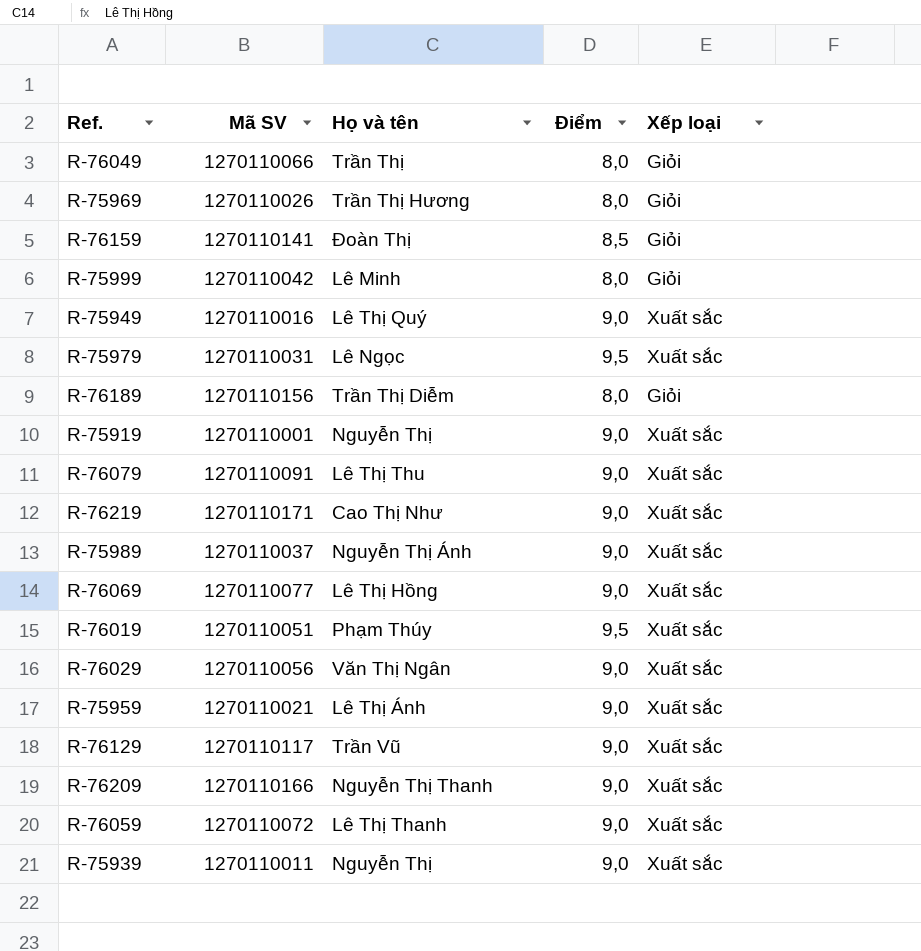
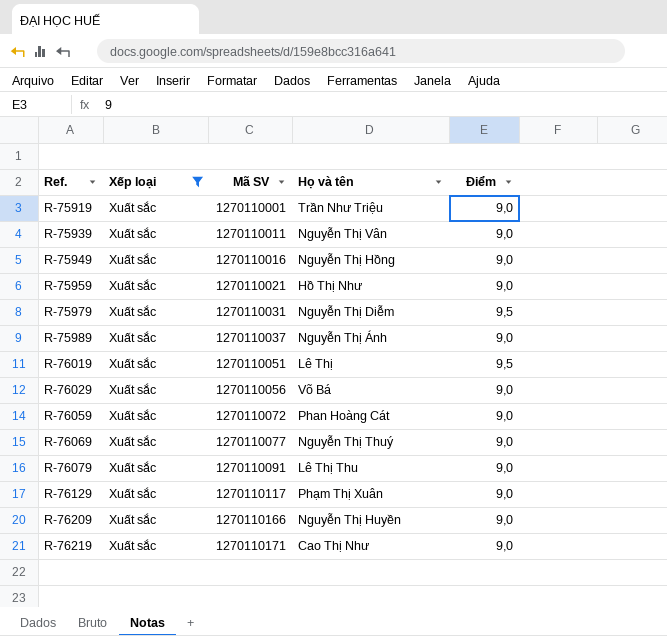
filter: none -> Xếp loại = Xuất sắc
row order: none -> Ref. ascending
column Xếp loại | position: 5 -> 2
R-75919 | Họ và tên: Nguyễn Thị -> Trần Như Triệu
R-75939 | Họ và tên: Nguyễn Thị -> Nguyễn Thị Vân
R-75949 | Họ và tên: Lê Thị Quý -> Nguyễn Thị Hồng
R-75959 | Họ và tên: Lê Thị Ánh -> Hồ Thị Như
R-75979 | Họ và tên: Lê Ngọc -> Nguyễn Thị Diễm
R-76019 | Họ và tên: Phạm Thúy -> Lê Thị
R-76029 | Họ và tên: Văn Thị Ngân -> Võ Bá
R-76059 | Họ và tên: Lê Thị Thanh -> Phan Hoàng Cát
R-76069 | Họ và tên: Lê Thị Hồng -> Nguyễn Thị Thuý
R-76129 | Họ và tên: Trần Vũ -> Phạm Thị Xuân
R-76209 | Họ và tên: Nguyễn Thị Thanh -> Nguyễn Thị Huyền

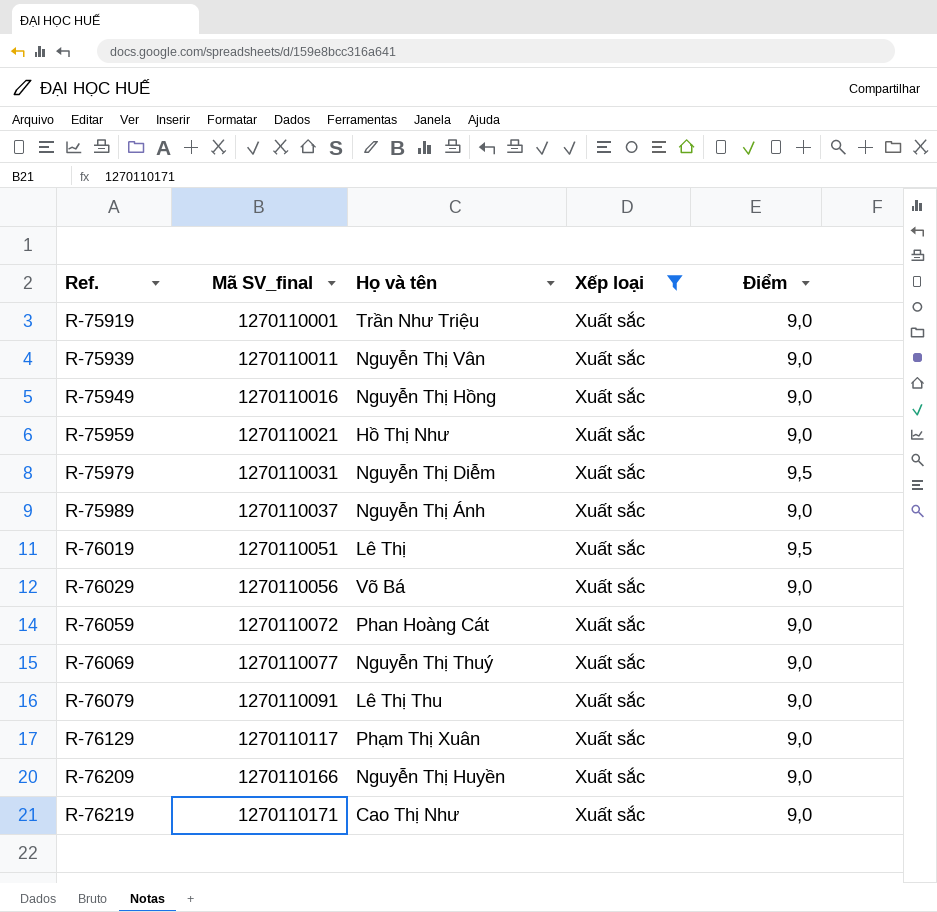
column name: Mã SV -> Mã SV_final
column Xếp loại | position: 2 -> 4

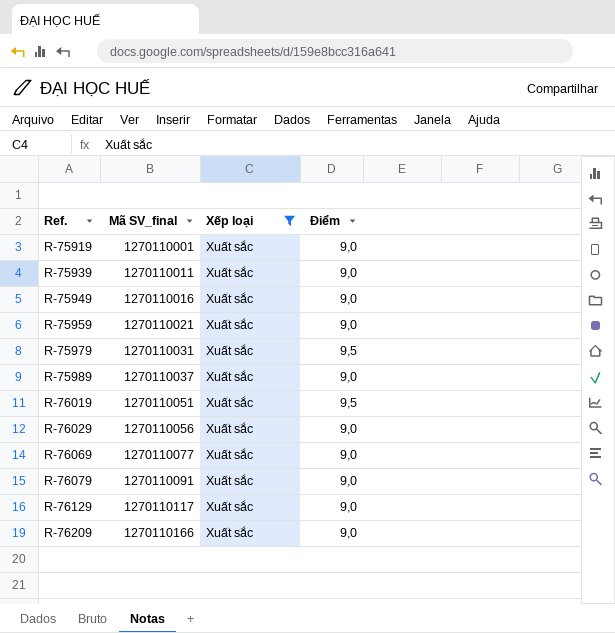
column Họ và tên | position: 3 -> none
row R-76059: 1270110072 | Phan Hoàng Cát | Xuất sắc | 9,0 -> none
row R-76219: 1270110171 | Cao Thị Như | Xuất sắc | 9,0 -> none

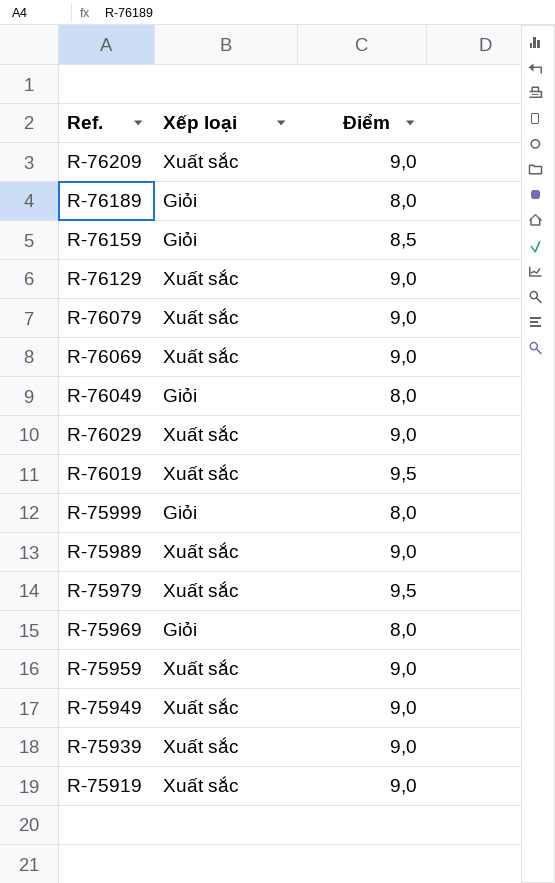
filter: Xếp loại = Xuất sắc -> none
row order: Ref. ascending -> Ref. descending
column Mã SV_final | position: 2 -> none

